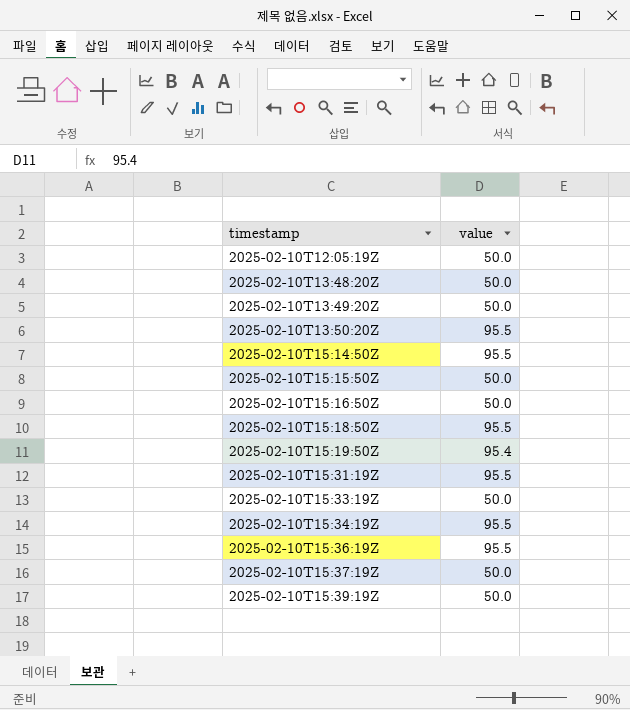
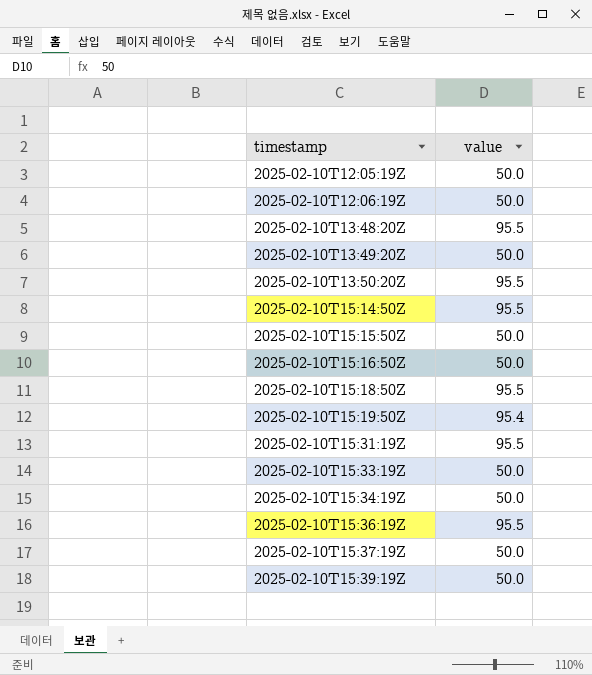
row 2025-02-10T12:06:19Z: none -> 50.0
2025-02-10T13:48:20Z | value: 50.0 -> 95.5
2025-02-10T15:34:19Z | value: 95.5 -> 50.0

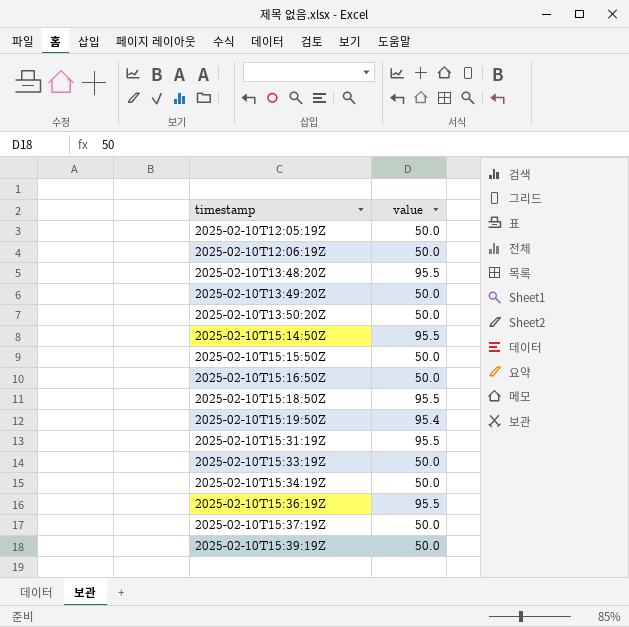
2025-02-10T13:50:20Z | value: 95.5 -> 50.0

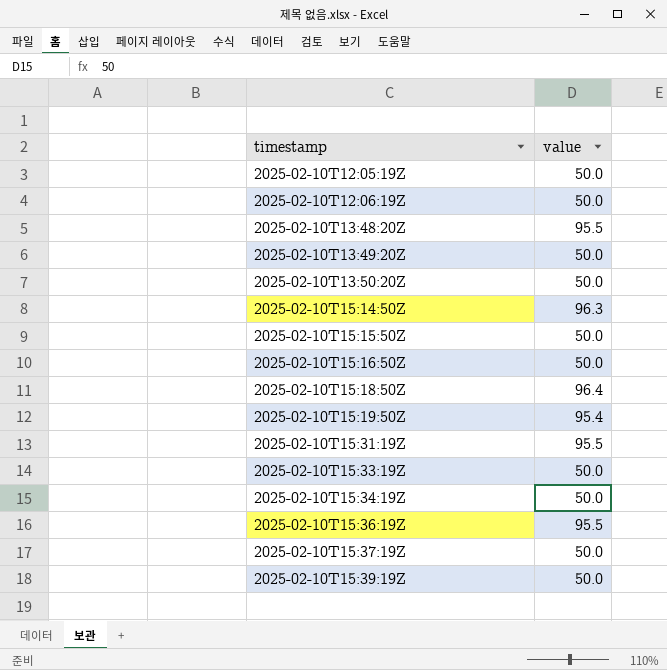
2025-02-10T15:14:50Z | value: 95.5 -> 96.3
2025-02-10T15:18:50Z | value: 95.5 -> 96.4

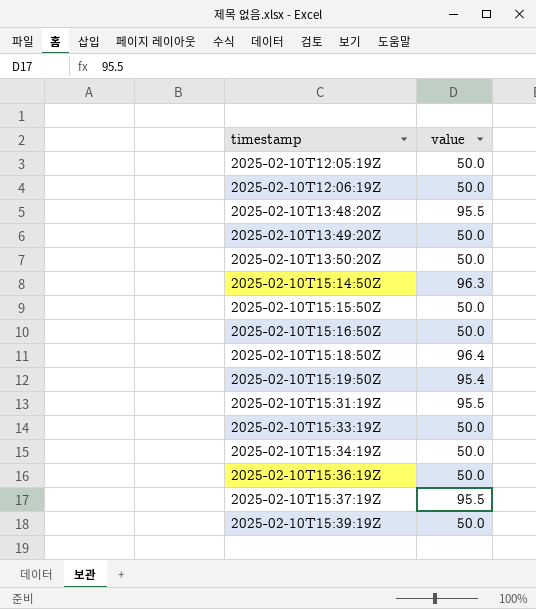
2025-02-10T15:36:19Z | value: 95.5 -> 50.0
2025-02-10T15:37:19Z | value: 50.0 -> 95.5

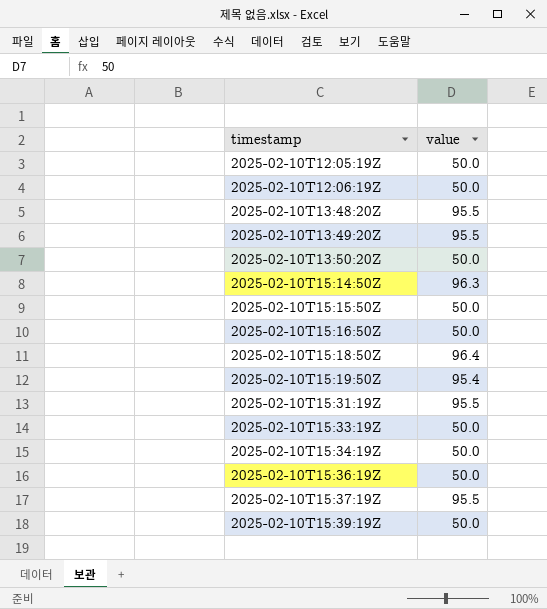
2025-02-10T13:49:20Z | value: 50.0 -> 95.5

